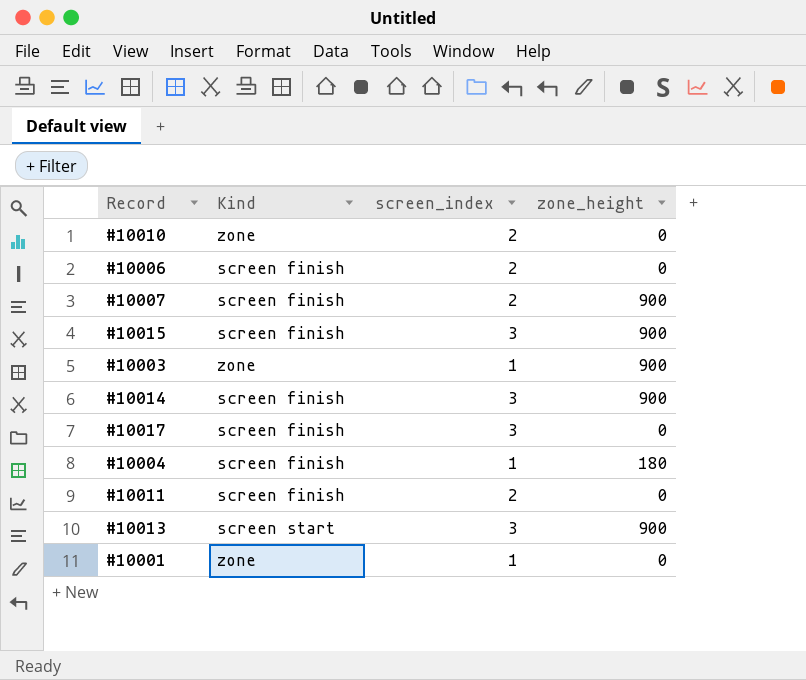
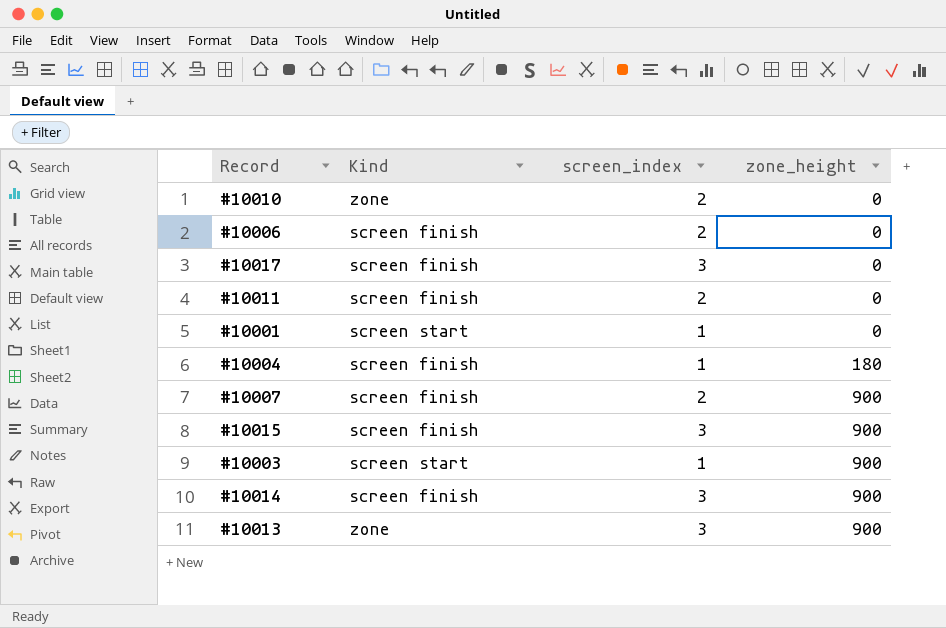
row order: none -> zone_height ascending
#10001 | Kind: zone -> screen start
#10003 | Kind: zone -> screen start
#10013 | Kind: screen start -> zone

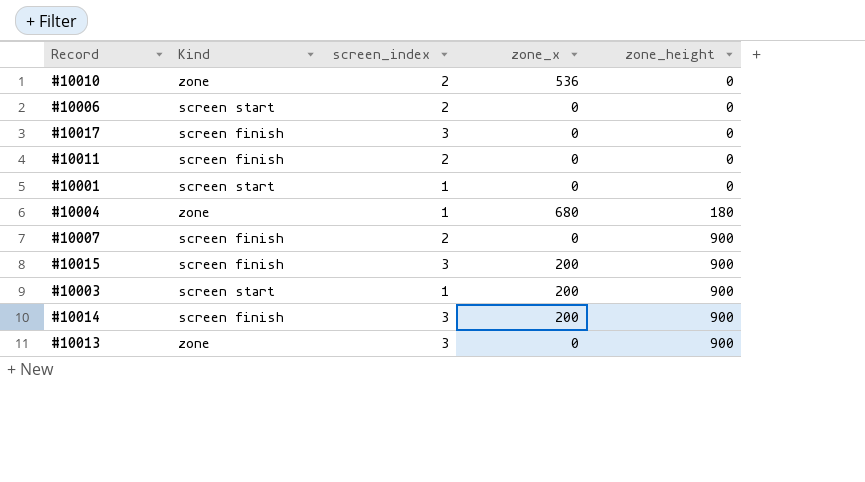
column zone_x | position: none -> 4
#10006 | Kind: screen finish -> screen start
#10004 | Kind: screen finish -> zone

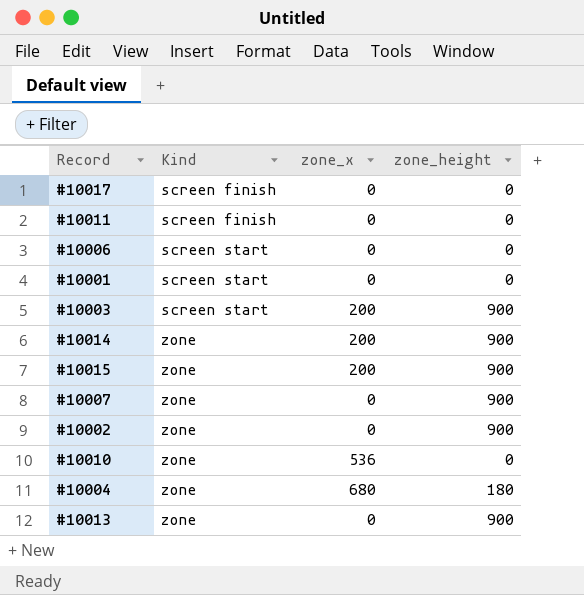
row order: zone_height ascending -> Kind ascending
column screen_index | position: 3 -> none
#10014 | Kind: screen finish -> zone
#10015 | Kind: screen finish -> zone
#10007 | Kind: screen finish -> zone
row #10002: none -> zone | 0 | 900

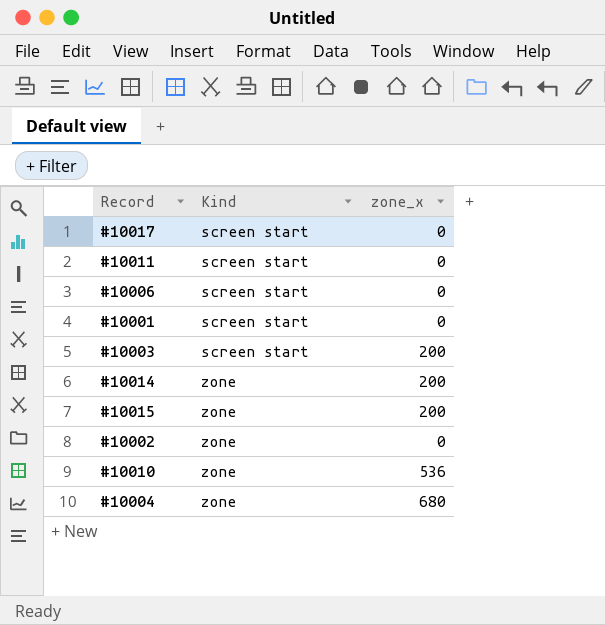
column zone_height | position: 4 -> none
row #10007: zone | 0 | 900 -> none
row #10013: zone | 0 | 900 -> none
#10017 | Kind: screen finish -> screen start
#10011 | Kind: screen finish -> screen start

